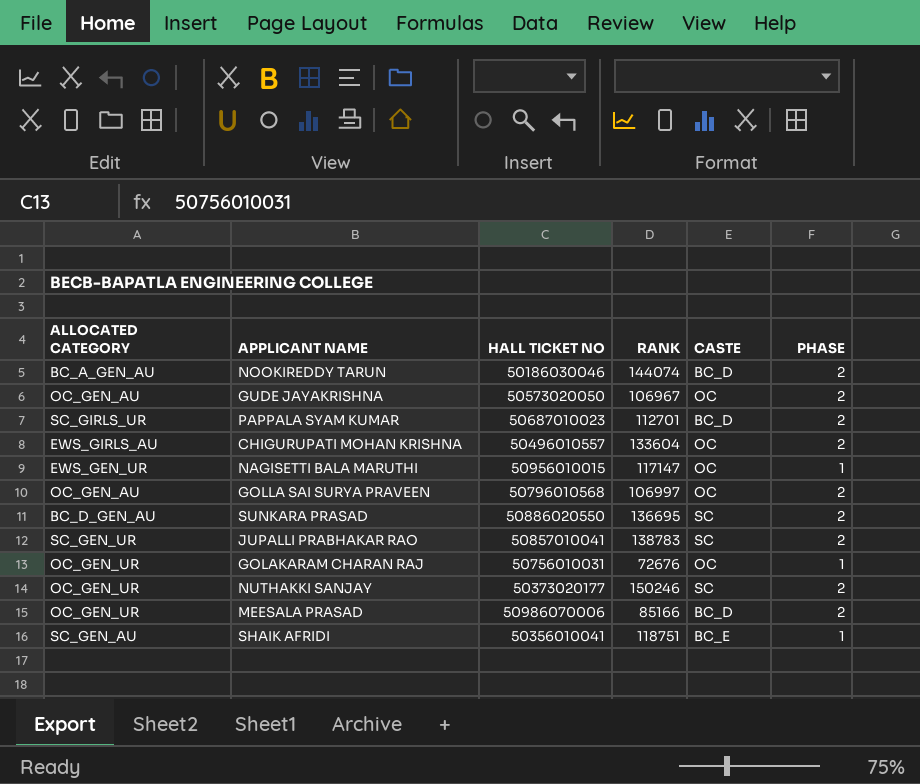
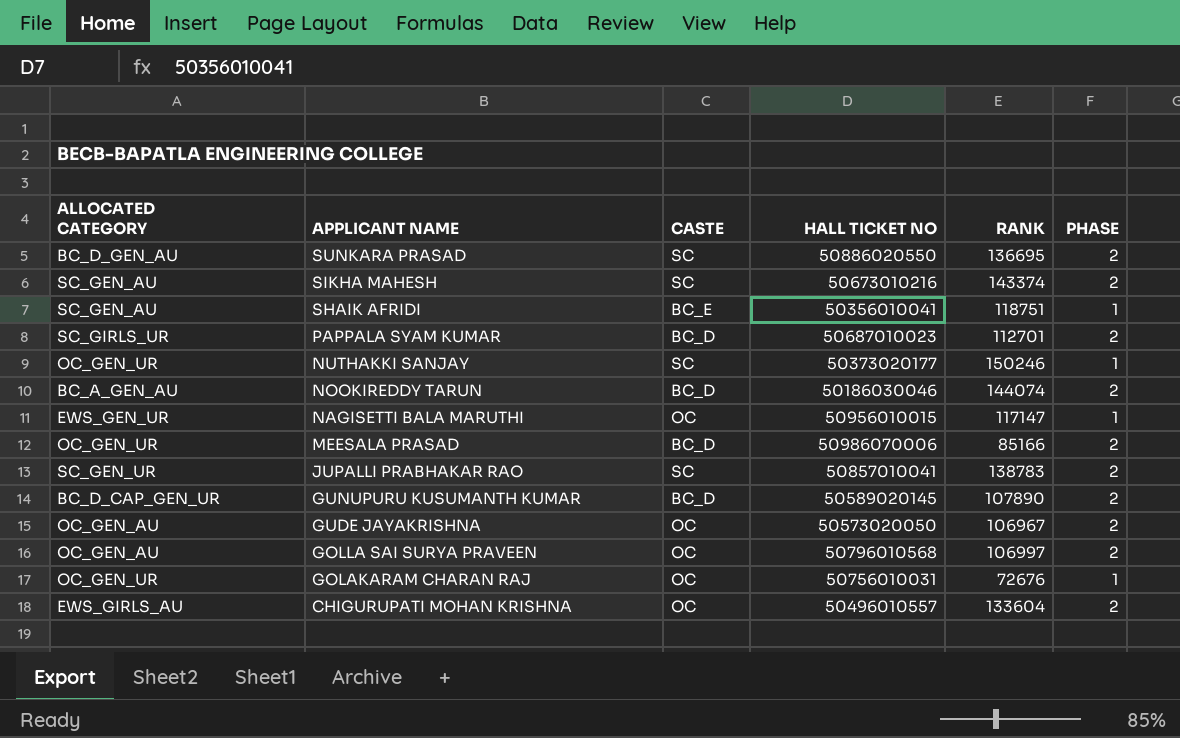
row order: none -> APPLICANT NAME descending
column CASTE | position: 5 -> 3
row SIKHA MAHESH: none -> SC_GEN_AU | SC | 50673010216 | 143374 | 2
NUTHAKKI SANJAY | PHASE: 2 -> 1
row GUNUPURU KUSUMANTH KUMAR: none -> BC_D_CAP_GEN_UR | BC_D | 50589020145 | 107890 | 2

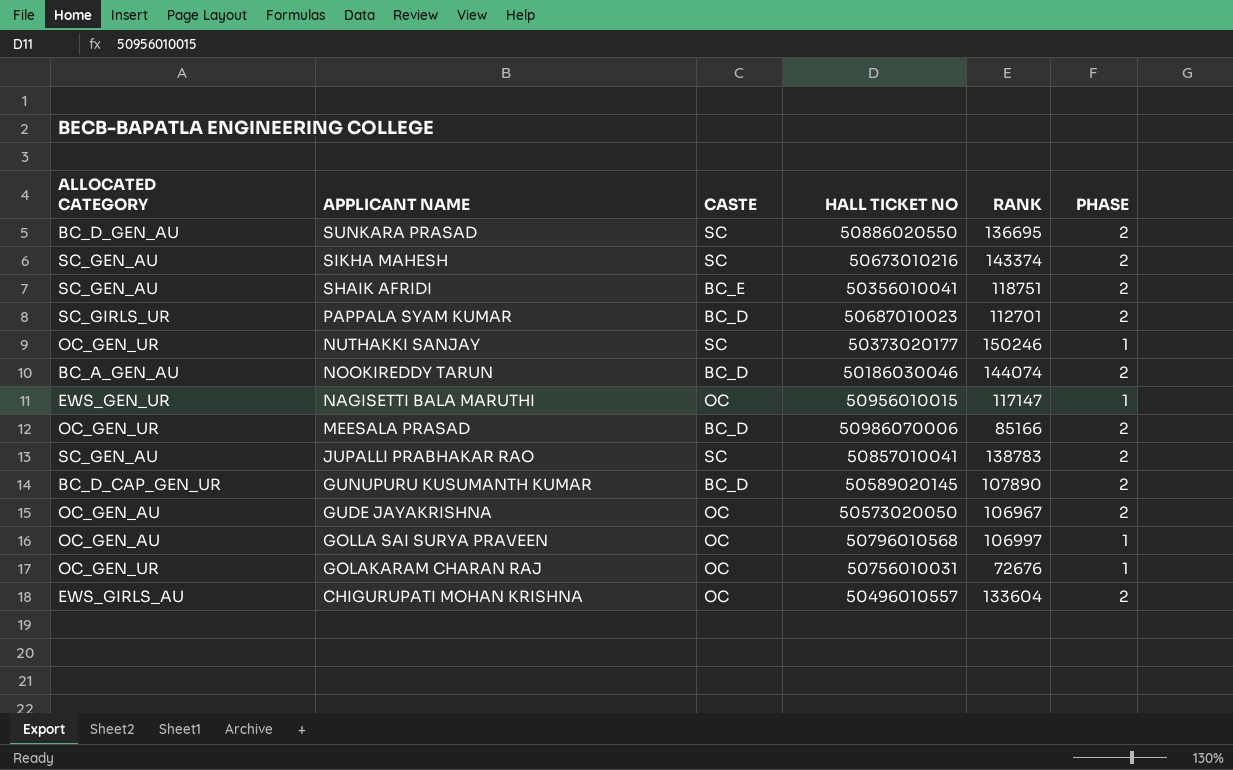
SHAIK AFRIDI | PHASE: 1 -> 2
JUPALLI PRABHAKAR RAO | ALLOCATED CATEGORY: SC_GEN_UR -> SC_GEN_AU
GOLLA SAI SURYA PRAVEEN | PHASE: 2 -> 1

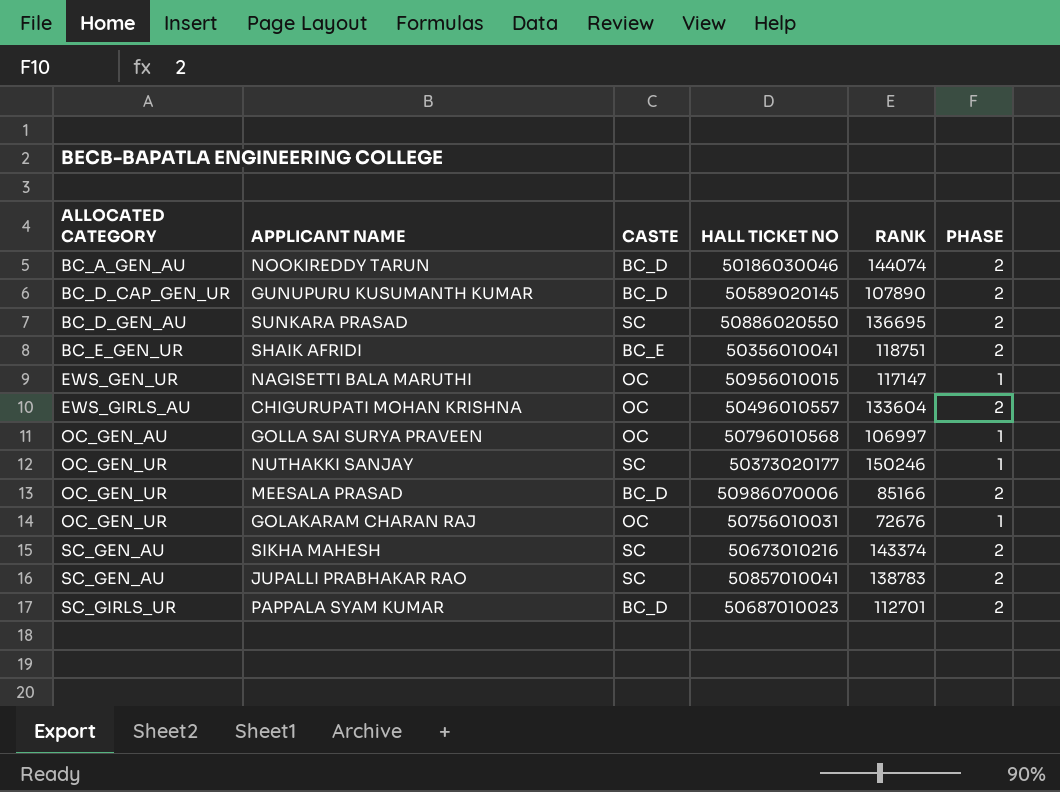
row order: APPLICANT NAME descending -> ALLOCATED CATEGORY ascending
row GUDE JAYAKRISHNA: OC_GEN_AU | OC | 50573020050 | 106967 | 2 -> none
SHAIK AFRIDI | ALLOCATED CATEGORY: SC_GEN_AU -> BC_E_GEN_UR

